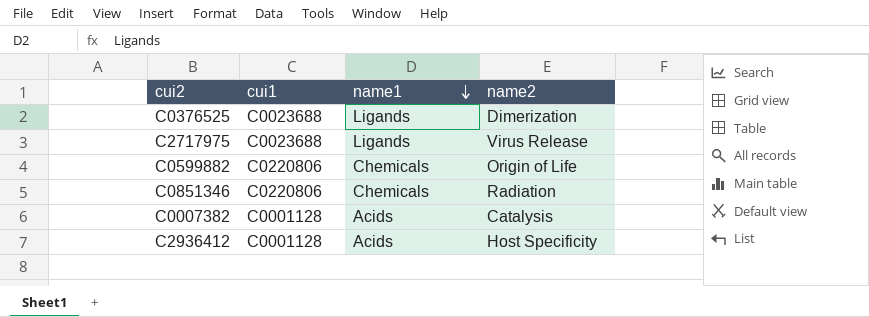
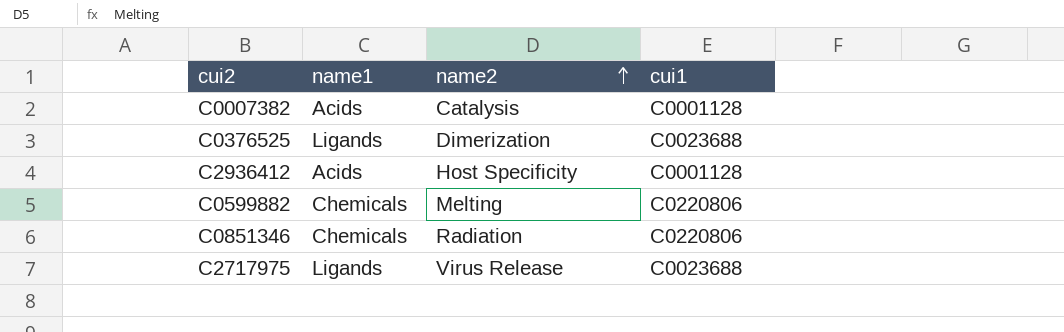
row order: name1 descending -> name2 ascending
column cui1 | position: 2 -> 4
C0599882 | name2: Origin of Life -> Melting

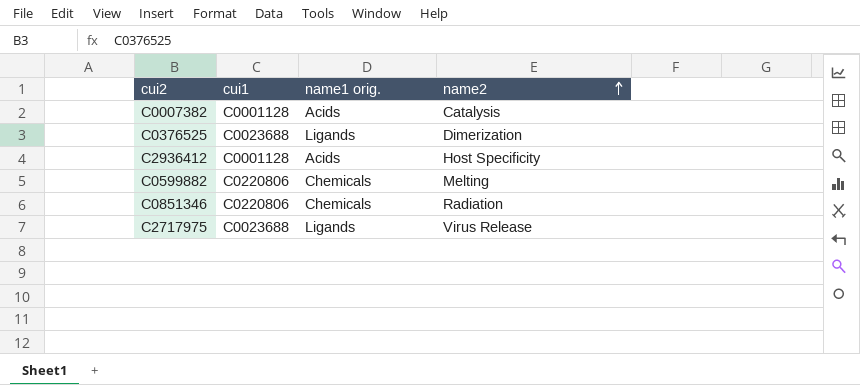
column cui1 | position: 4 -> 2
column name: name1 -> name1 orig.

